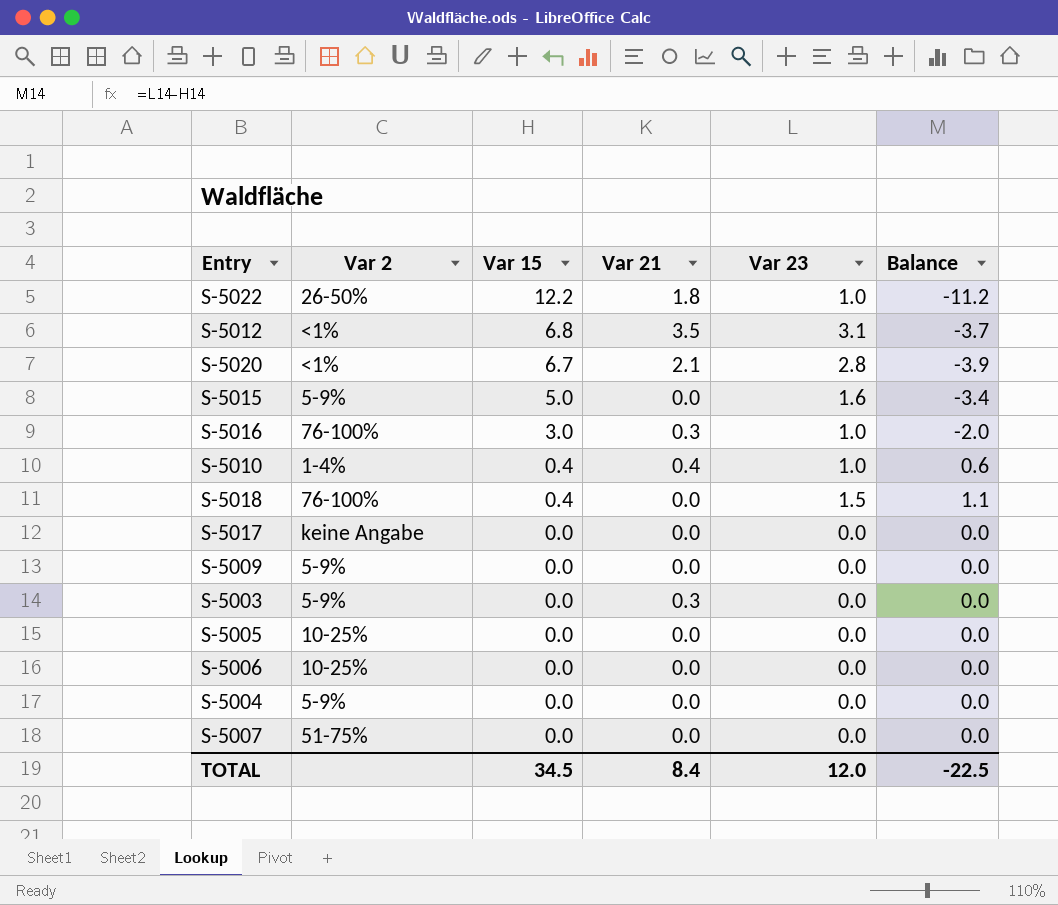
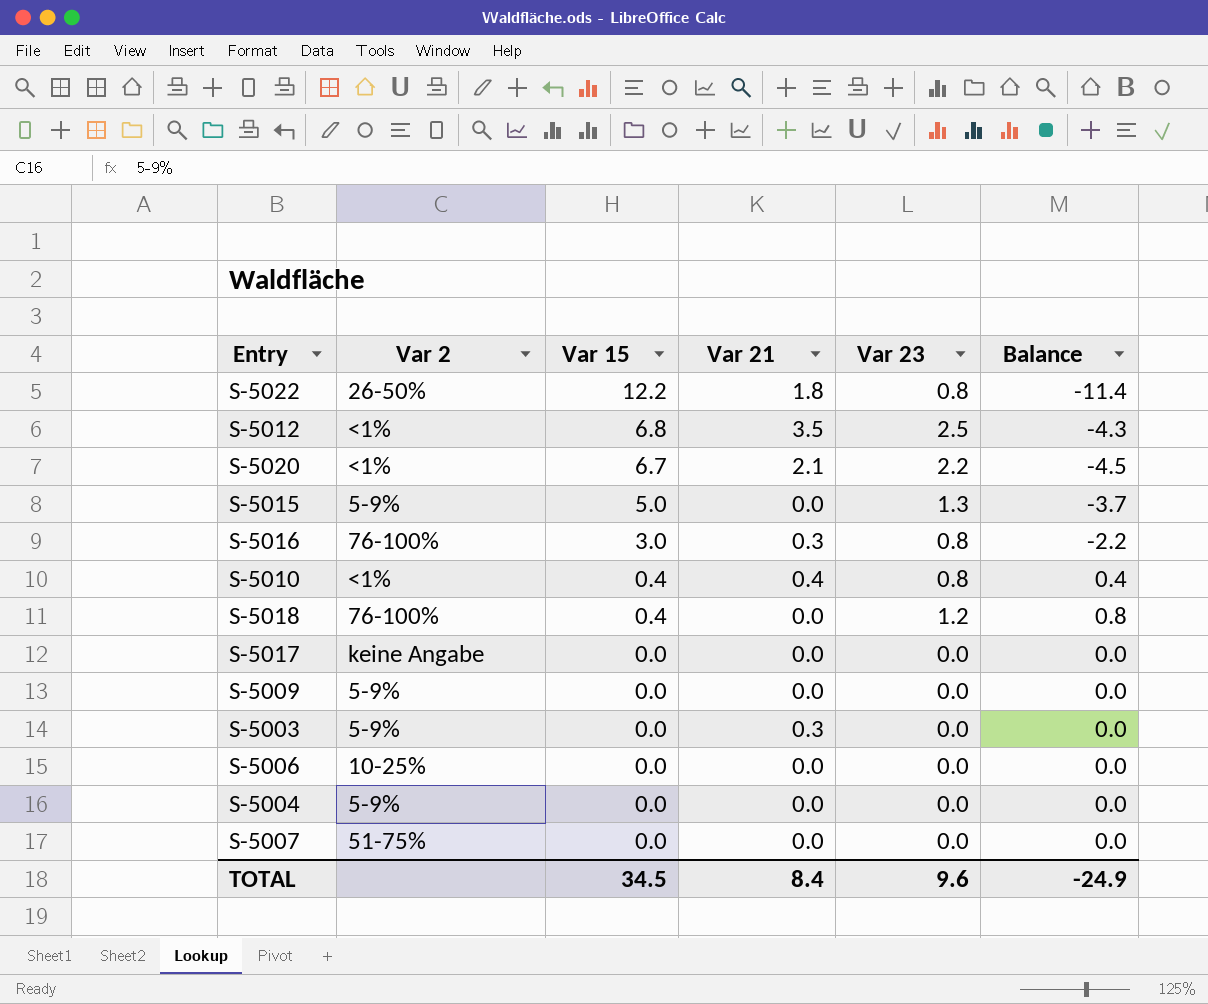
row S-5005: 10-25% | 0.0 | 0.0 | 0.0 | 0.0 -> none
S-5022 | Var 23: 1.0 -> 0.8
S-5022 | Balance: -11.2 -> -11.4
S-5012 | Var 23: 3.1 -> 2.5
S-5012 | Balance: -3.7 -> -4.3
S-5020 | Var 23: 2.8 -> 2.2
S-5020 | Balance: -3.9 -> -4.5
S-5015 | Var 23: 1.6 -> 1.3
S-5015 | Balance: -3.4 -> -3.7
S-5016 | Var 23: 1.0 -> 0.8
S-5016 | Balance: -2.0 -> -2.2
S-5010 | Var 2: 1-4% -> <1%
S-5010 | Var 23: 1.0 -> 0.8
S-5010 | Balance: 0.6 -> 0.4
S-5018 | Var 23: 1.5 -> 1.2
S-5018 | Balance: 1.1 -> 0.8
TOTAL | Var 23: 12.0 -> 9.6
TOTAL | Balance: -22.5 -> -24.9

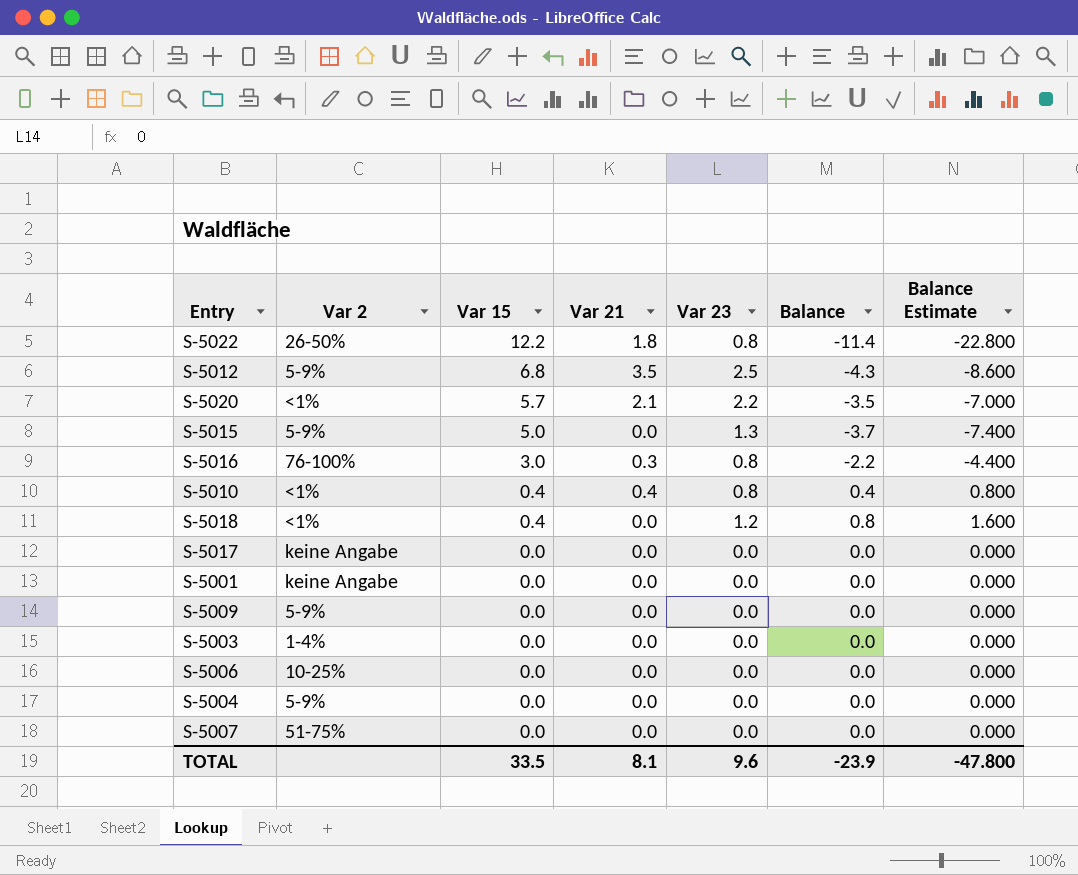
column Balance Estimate | formula: none -> [Balance] * 2
S-5012 | Var 2: <1% -> 5-9%
S-5020 | Var 15: 6.7 -> 5.7
S-5020 | Balance: -4.5 -> -3.5
S-5018 | Var 2: 76-100% -> <1%
row S-5001: none -> keine Angabe | 0.0 | 0.0 | 0.0 | 0.0 | 0.000
S-5003 | Var 2: 5-9% -> 1-4%
S-5003 | Var 21: 0.3 -> 0.0
TOTAL | Var 15: 34.5 -> 33.5
TOTAL | Var 21: 8.4 -> 8.1
TOTAL | Balance: -24.9 -> -23.9

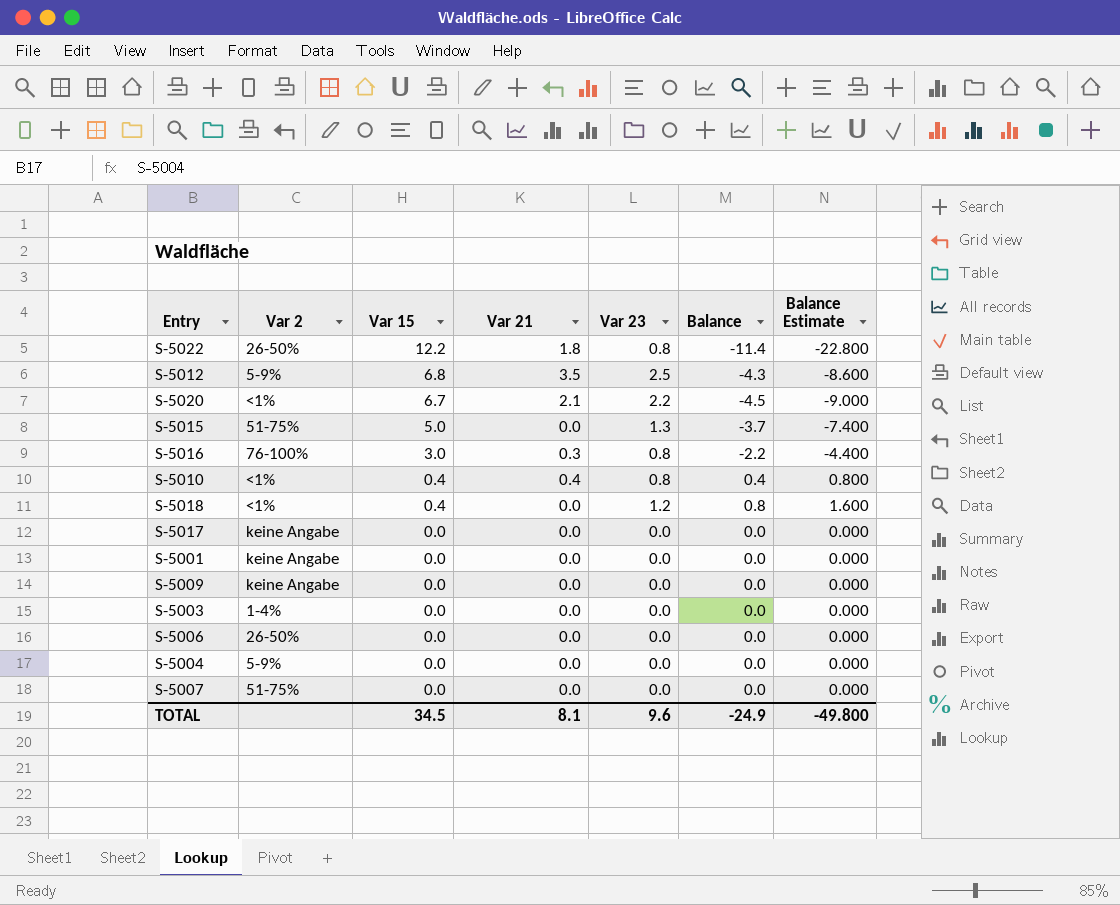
S-5020 | Var 15: 5.7 -> 6.7
S-5020 | Balance: -3.5 -> -4.5
S-5020 | Balance Estimate: -7.000 -> -9.000
S-5015 | Var 2: 5-9% -> 51-75%
S-5009 | Var 2: 5-9% -> keine Angabe
S-5006 | Var 2: 10-25% -> 26-50%
TOTAL | Var 15: 33.5 -> 34.5
TOTAL | Balance: -23.9 -> -24.9
TOTAL | Balance Estimate: -47.800 -> -49.800

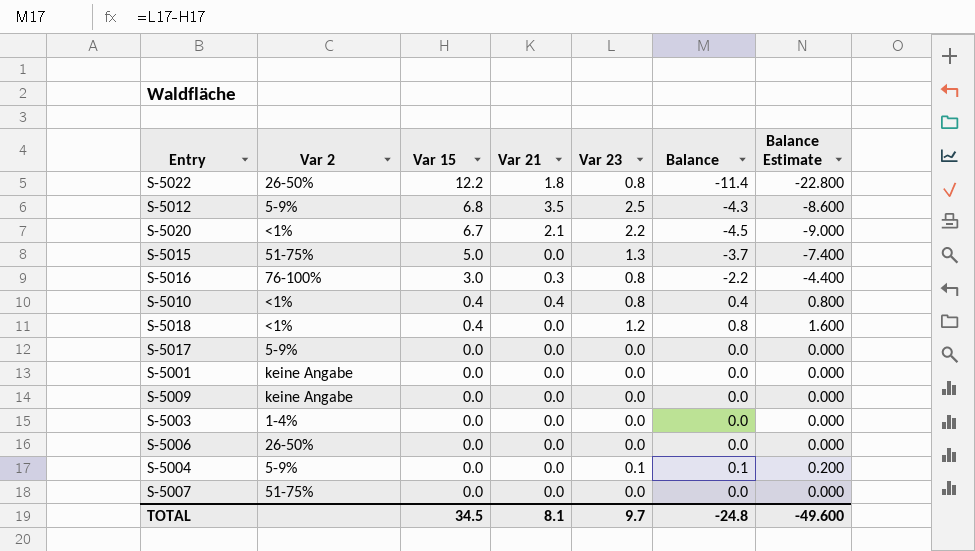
S-5017 | Var 2: keine Angabe -> 5-9%
S-5004 | Var 23: 0.0 -> 0.1
S-5004 | Balance: 0.0 -> 0.1
S-5004 | Balance Estimate: 0.000 -> 0.200
TOTAL | Var 23: 9.6 -> 9.7
TOTAL | Balance: -24.9 -> -24.8
TOTAL | Balance Estimate: -49.800 -> -49.600

